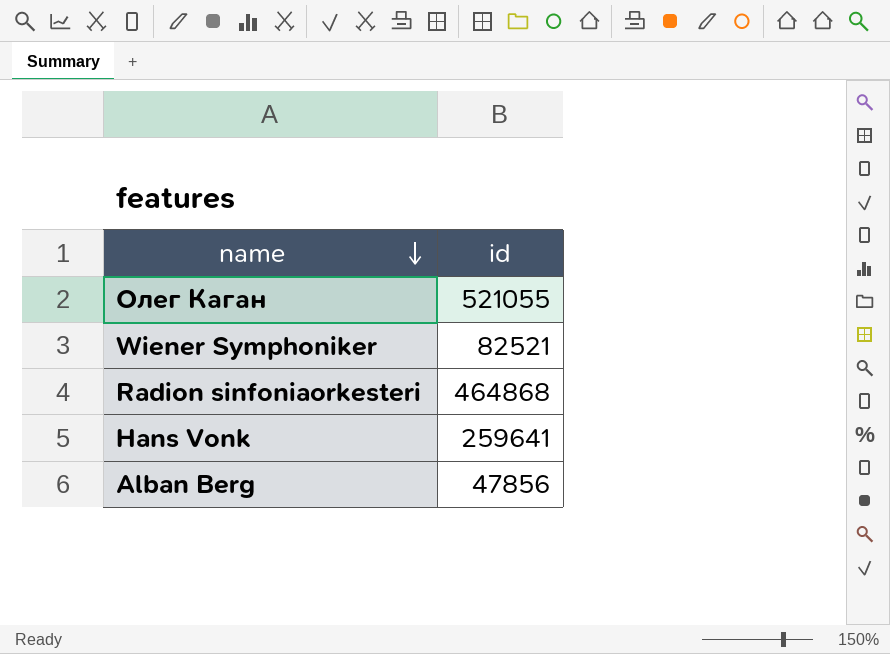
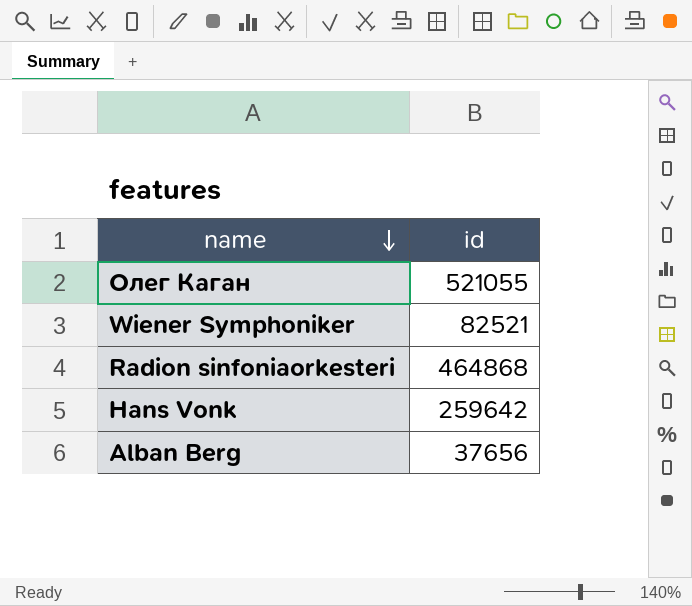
Hans Vonk | id: 259641 -> 259642
Alban Berg | id: 47856 -> 37656

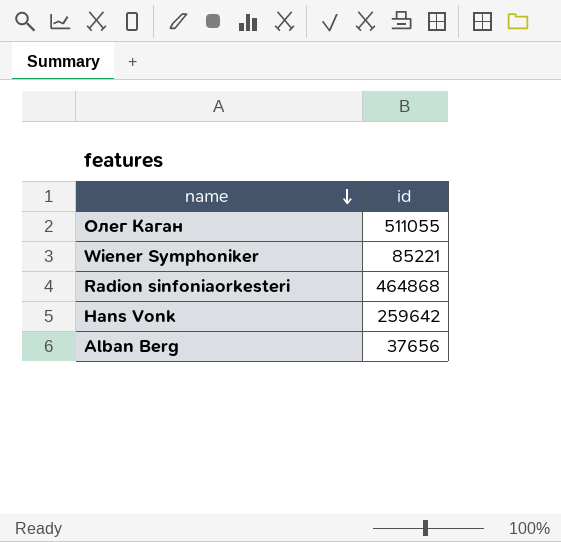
Олег Каган | id: 521055 -> 511055
Wiener Symphoniker | id: 82521 -> 85221

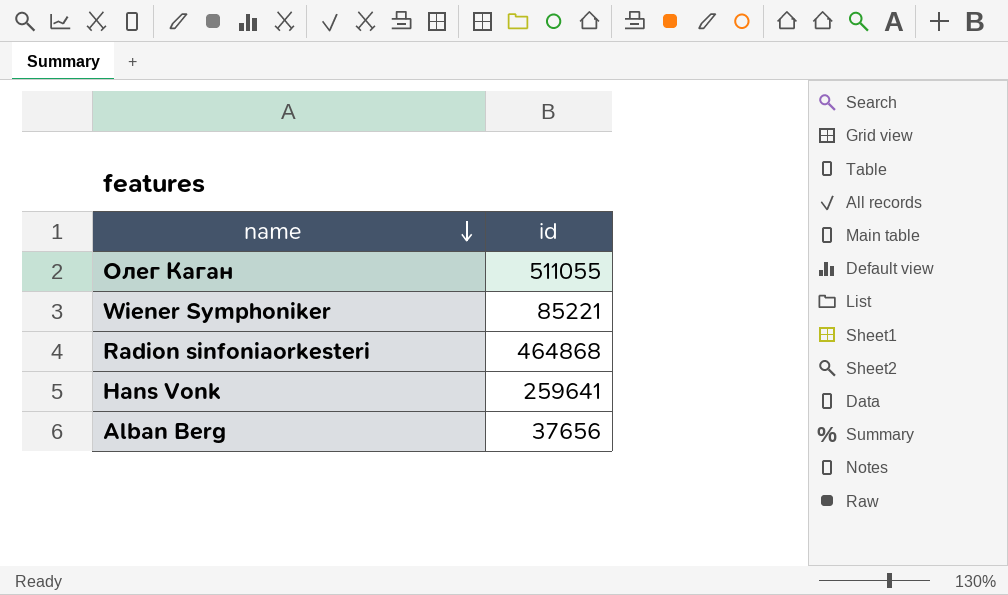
Hans Vonk | id: 259642 -> 259641

